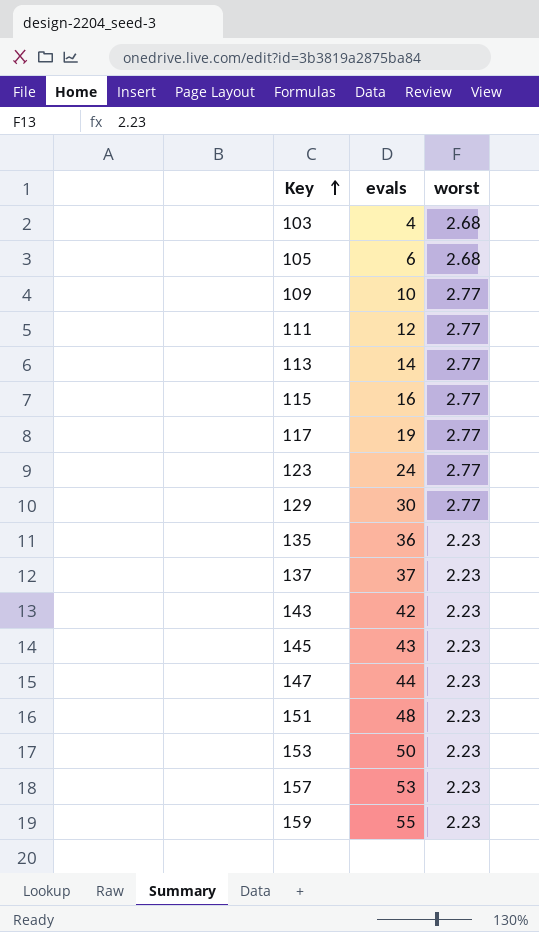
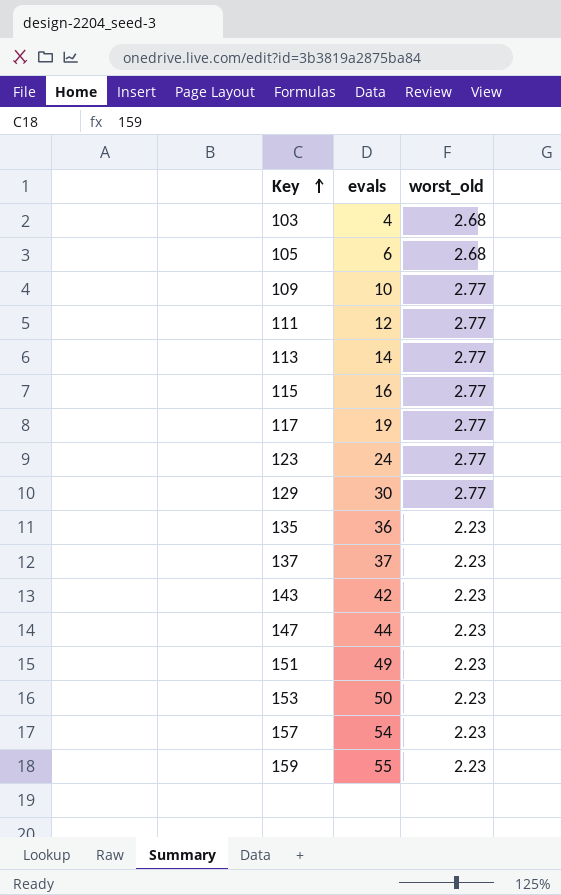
column name: worst -> worst_old
row 145: 43 | 2.23 -> none
151 | evals: 48 -> 49
157 | evals: 53 -> 54

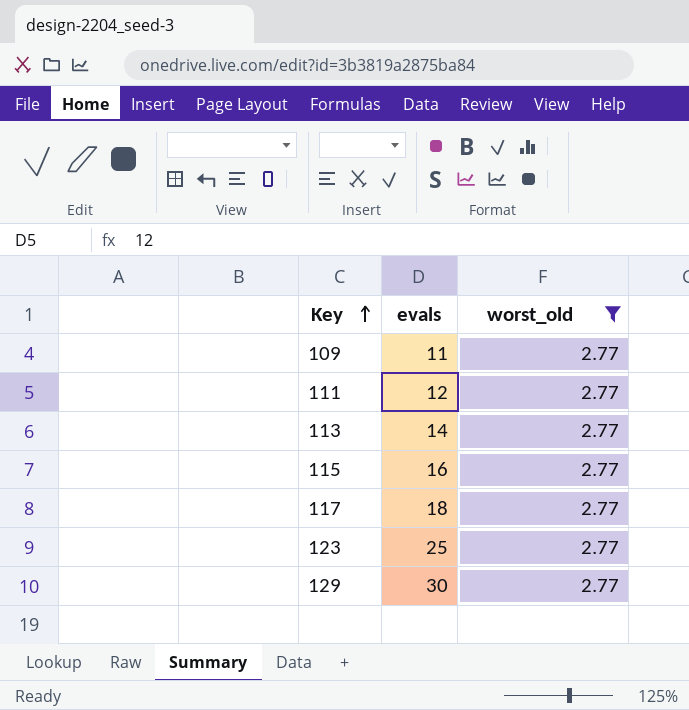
filter: none -> worst_old = 2.77
109 | evals: 10 -> 11
117 | evals: 19 -> 18
123 | evals: 24 -> 25

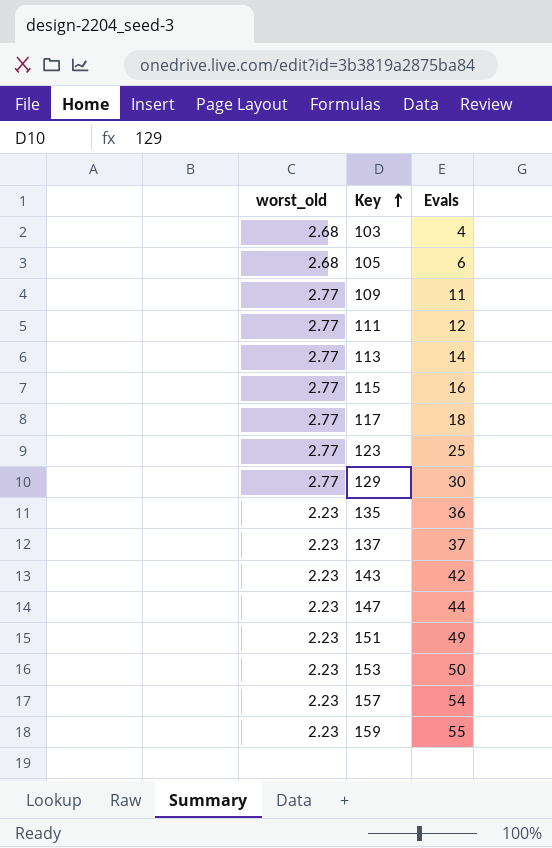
filter: worst_old = 2.77 -> none
column worst_old | position: 3 -> 1
column name: evals -> Evals

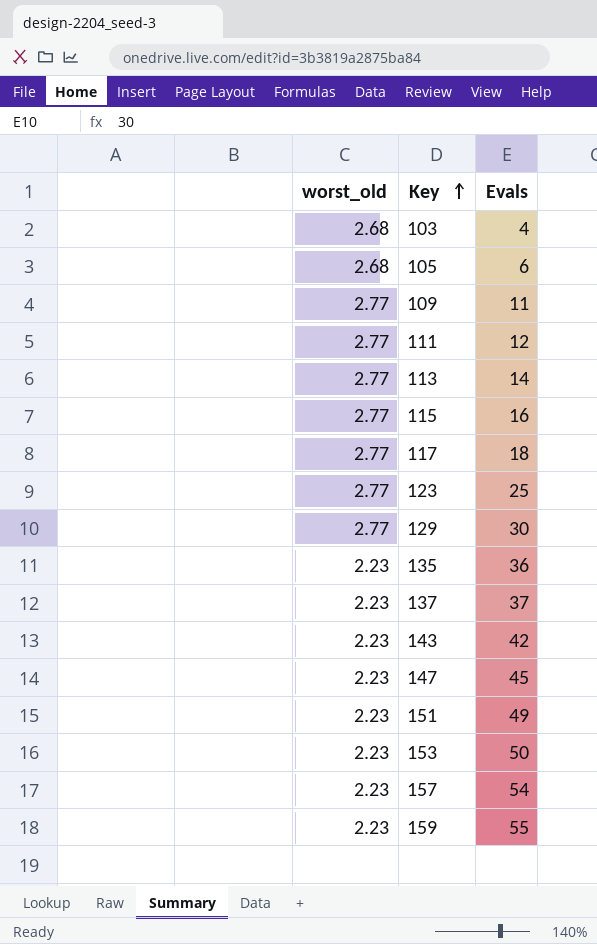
147 | Evals: 44 -> 45

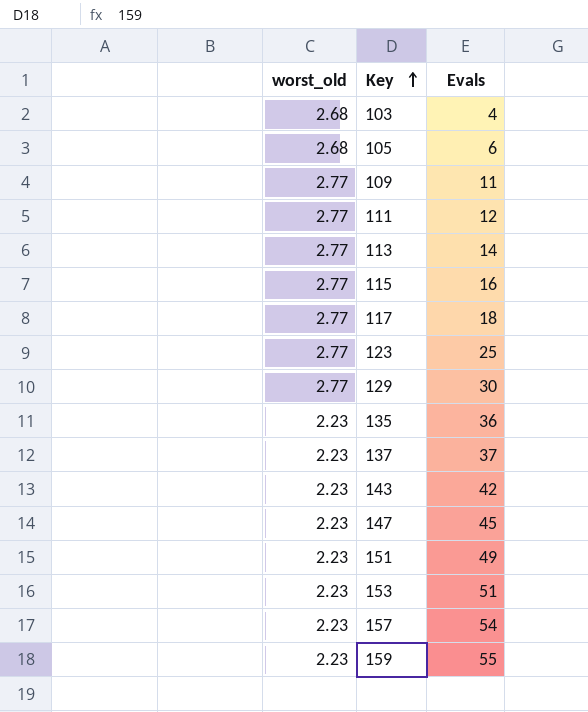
153 | Evals: 50 -> 51

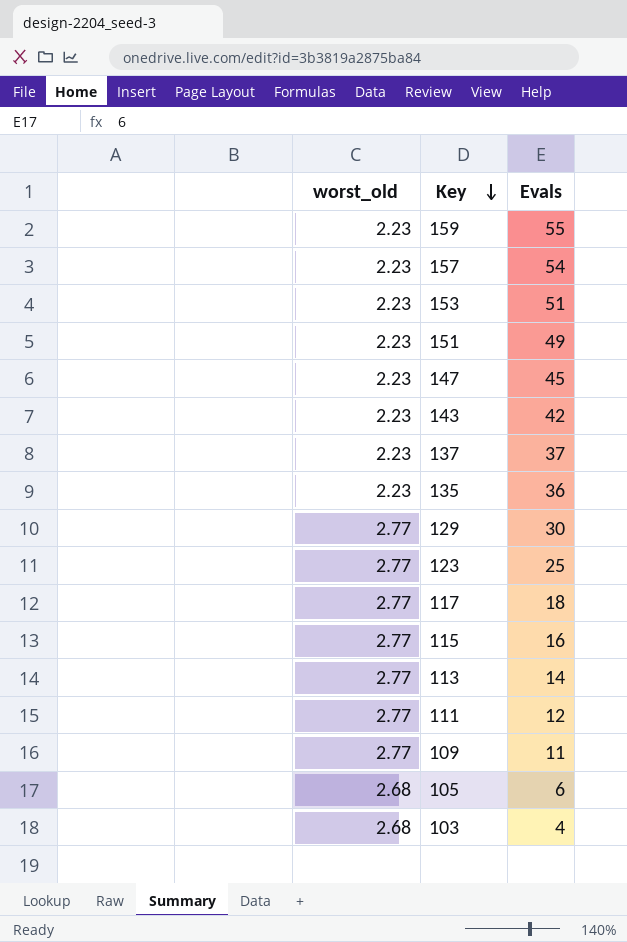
row order: Key ascending -> Key descending

